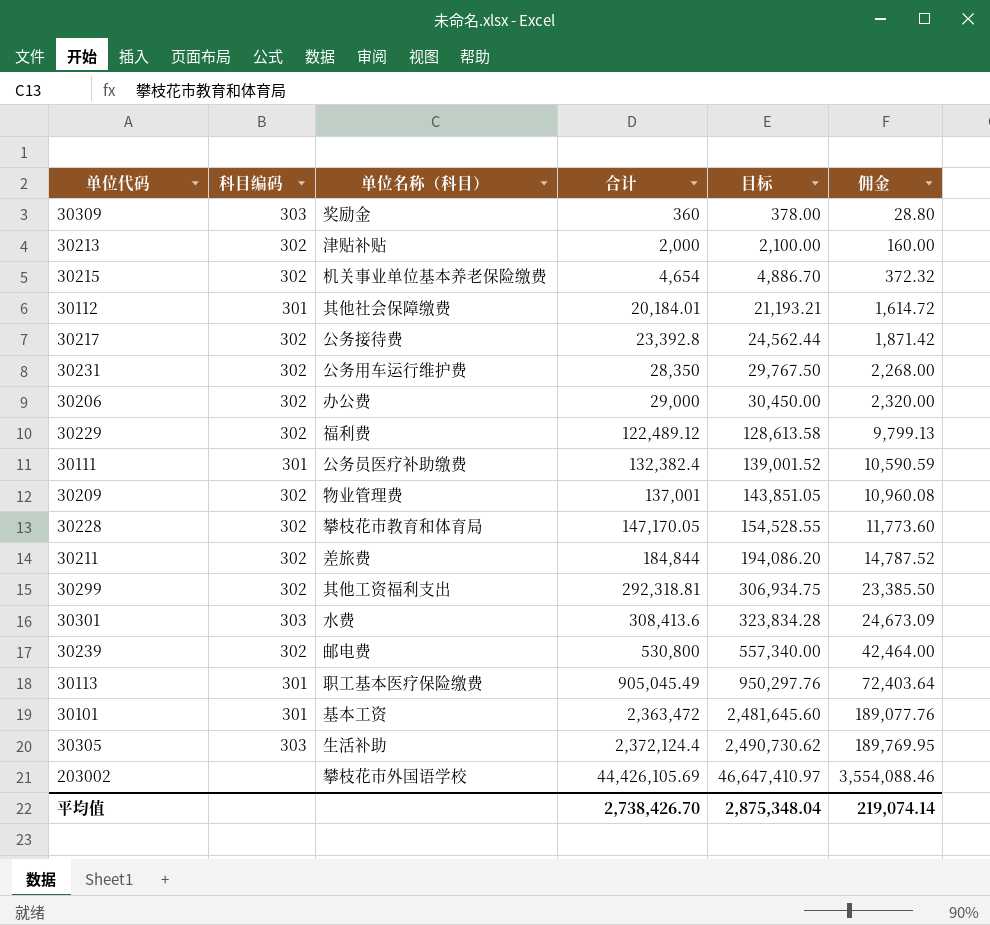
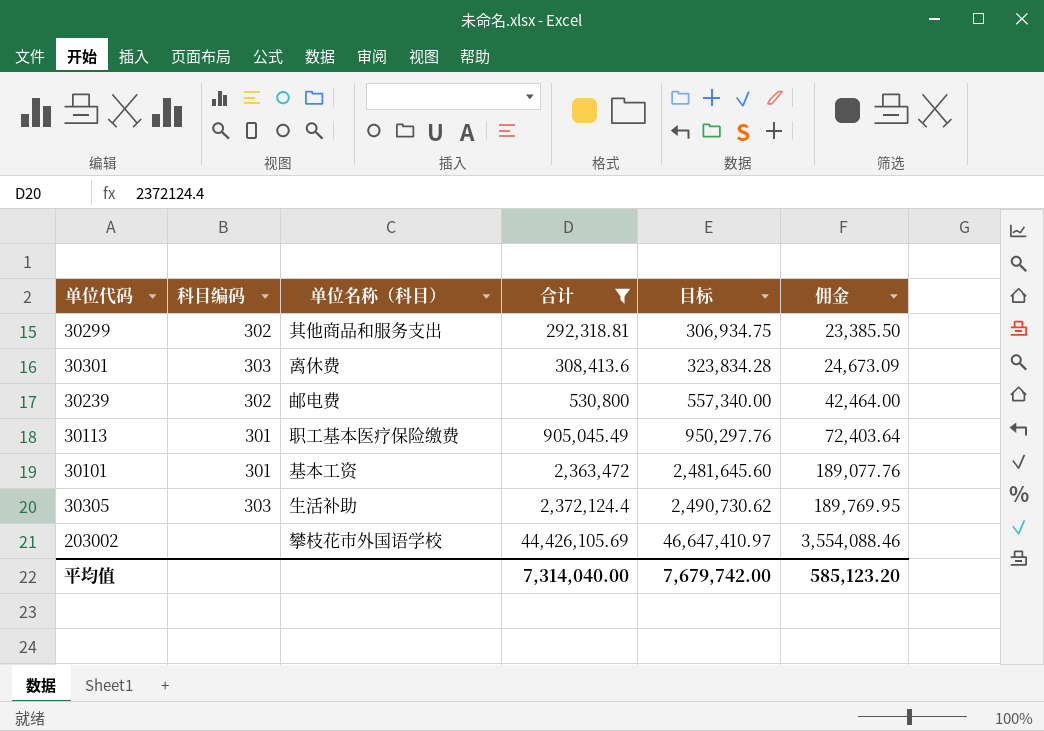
filter: none -> 合计 >= 292,318.81
30299 | 单位名称（科目）: 其他工资福利支出 -> 其他商品和服务支出
30301 | 单位名称（科目）: 水费 -> 离休费
平均值 | 合计: 2,738,426.70 -> 7,314,040.00
平均值 | 目标: 2,875,348.04 -> 7,679,742.00
平均值 | 佣金: 219,074.14 -> 585,123.20

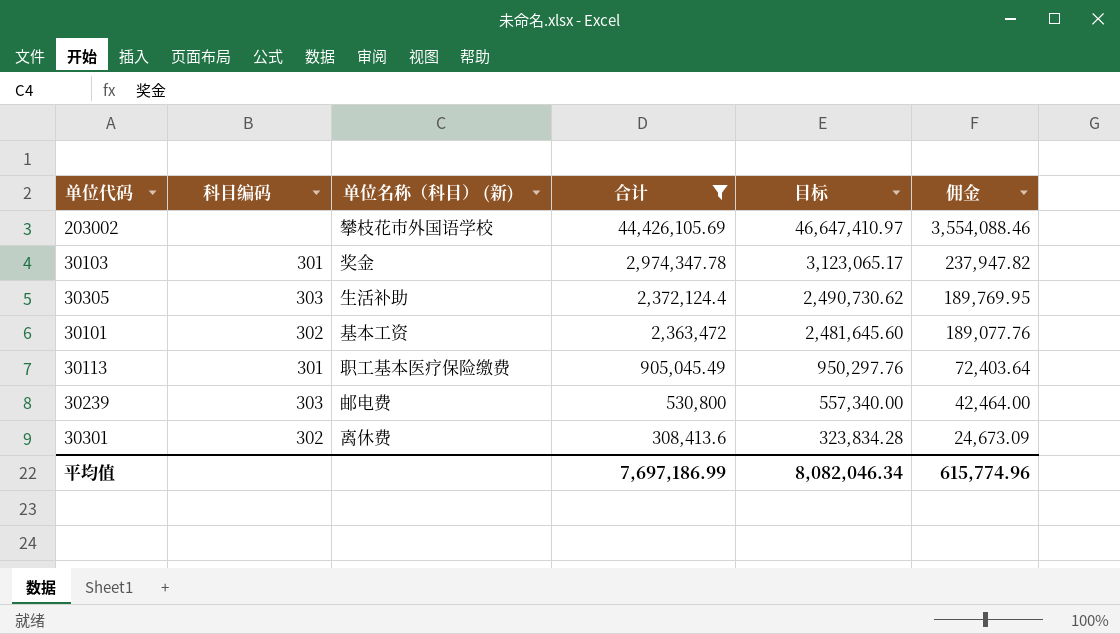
row order: 合计 ascending -> 合计 descending
column name: 单位名称（科目） -> 单位名称（科目） (新)
row 30299: 302 | 其他商品和服务支出 | 292,318.81 | 306,934.75 | 23,385.50 -> none
row 30103: none -> 301 | 奖金 | 2,974,347.78 | 3,123,065.17 | 237,947.82
30101 | 科目编码: 301 -> 302
30239 | 科目编码: 302 -> 303
30301 | 科目编码: 303 -> 302
平均值 | 合计: 7,314,040.00 -> 7,697,186.99
平均值 | 目标: 7,679,742.00 -> 8,082,046.34
平均值 | 佣金: 585,123.20 -> 615,774.96

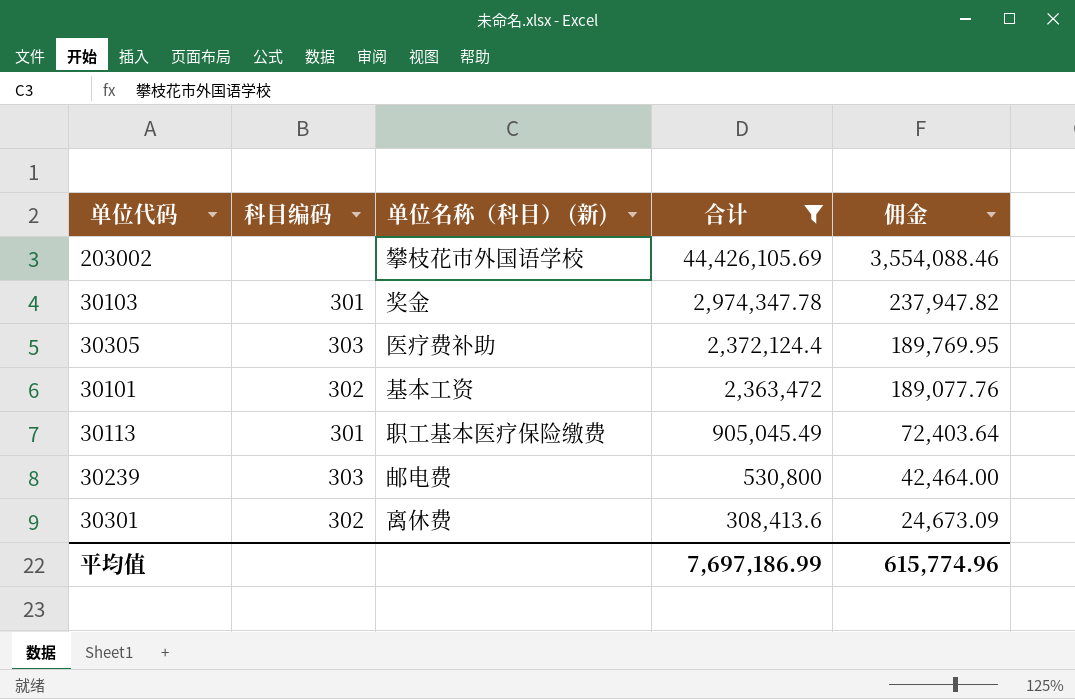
column 目标 | formula: [合计] * 1.05 -> none
30305 | 单位名称（科目） (新): 生活补助 -> 医疗费补助

